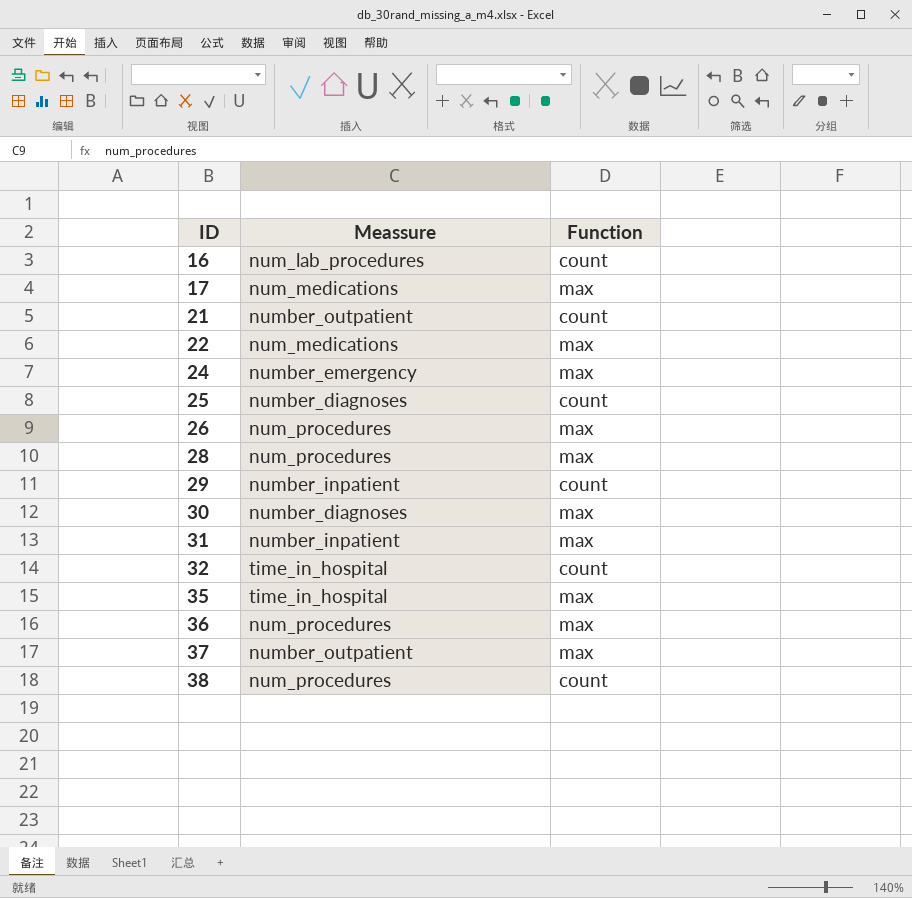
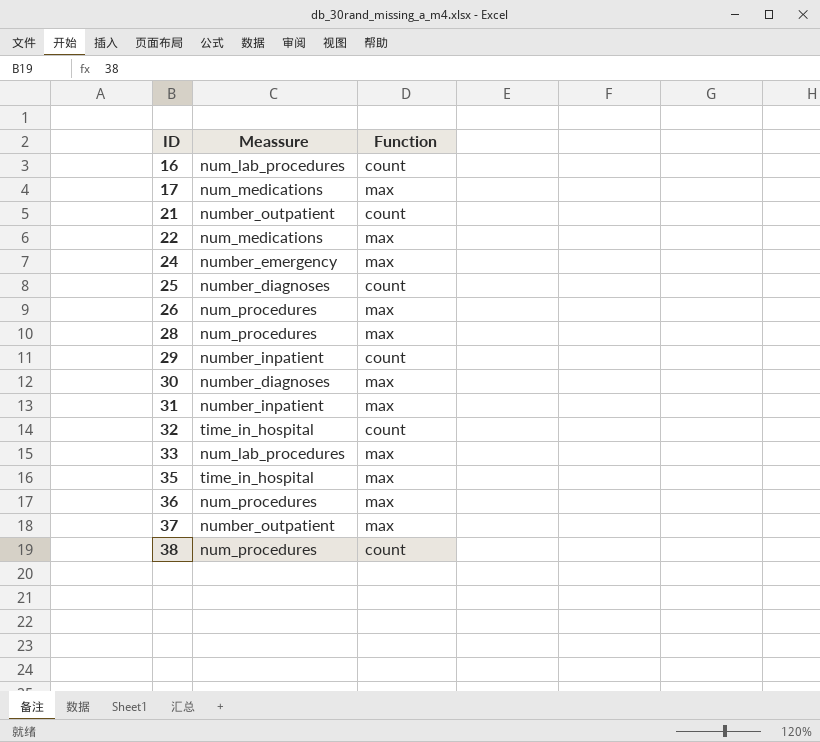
row 33: none -> num_lab_procedures | max

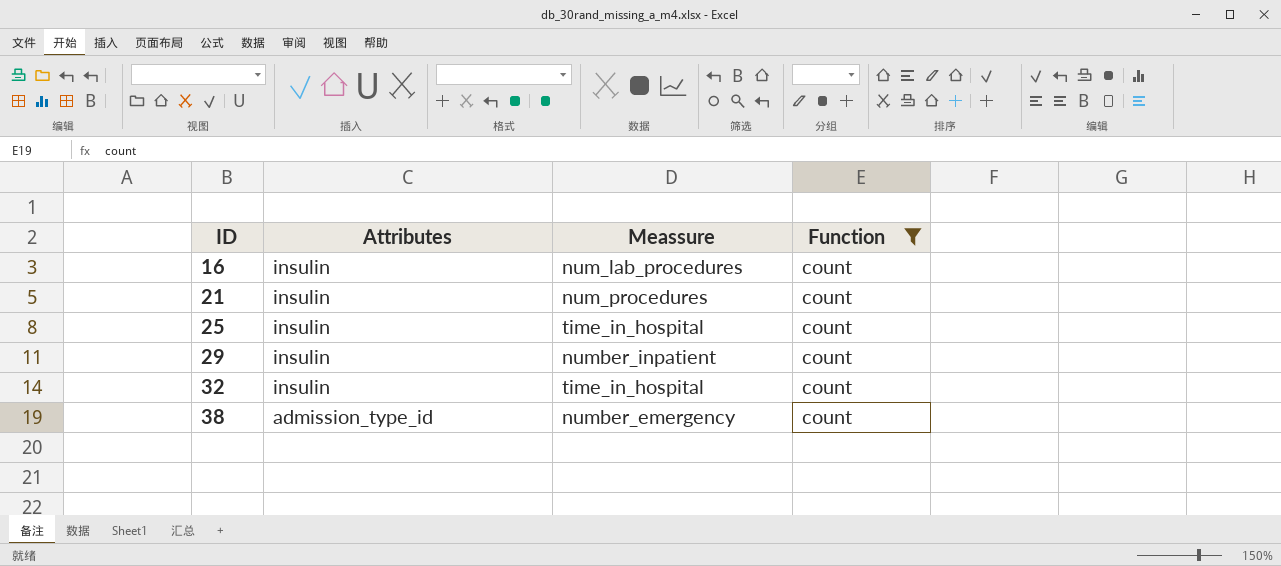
filter: none -> Function = count
column Attributes | position: none -> 2
21 | Meassure: number_outpatient -> num_procedures
25 | Meassure: number_diagnoses -> time_in_hospital
38 | Meassure: num_procedures -> number_emergency

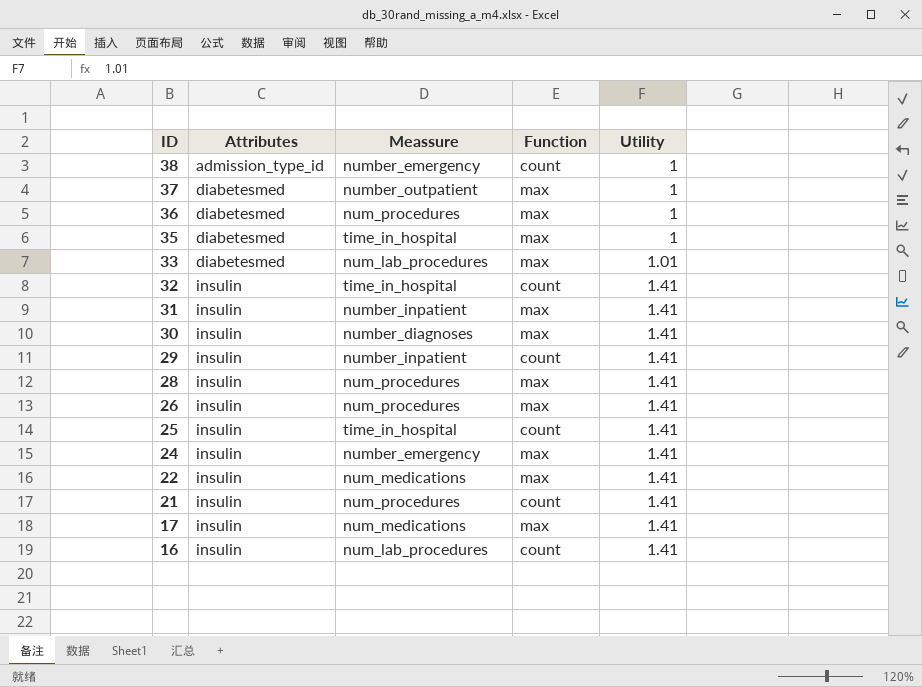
filter: Function = count -> none
row order: ID ascending -> ID descending
column Utility | position: none -> 5

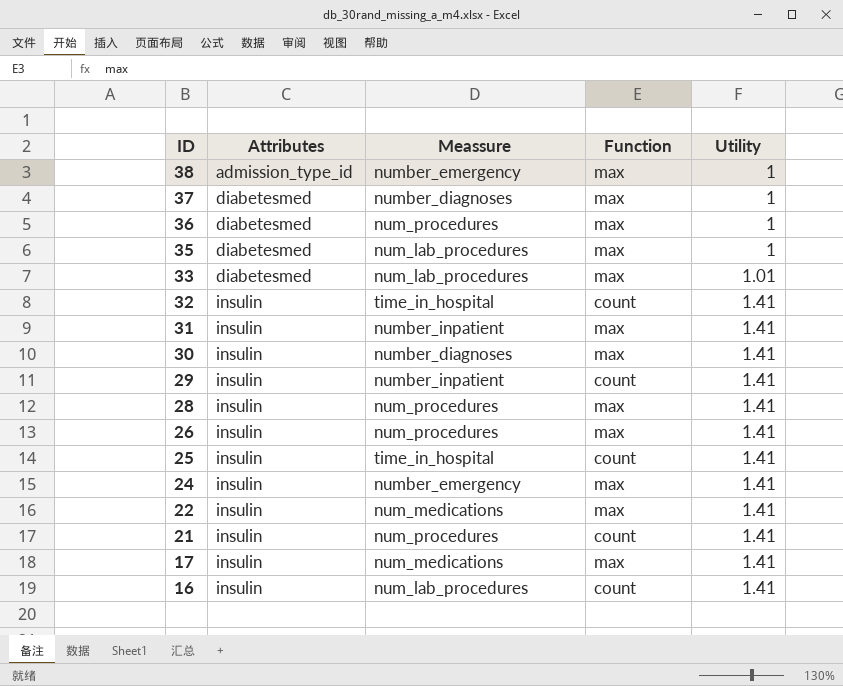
38 | Function: count -> max
37 | Meassure: number_outpatient -> number_diagnoses
35 | Meassure: time_in_hospital -> num_lab_procedures

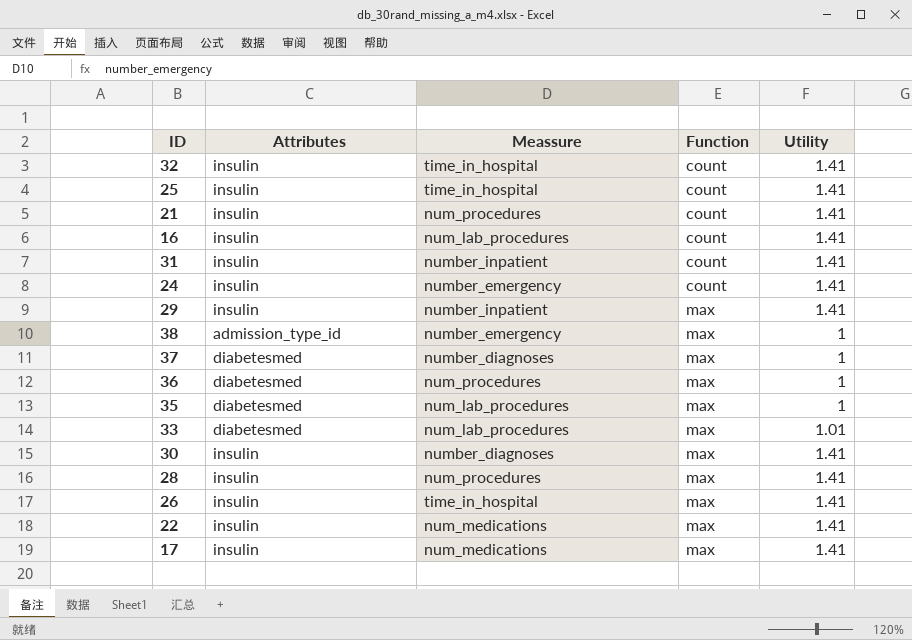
row order: ID descending -> Function ascending
31 | Function: max -> count
24 | Function: max -> count
29 | Function: count -> max
26 | Meassure: num_procedures -> time_in_hospital

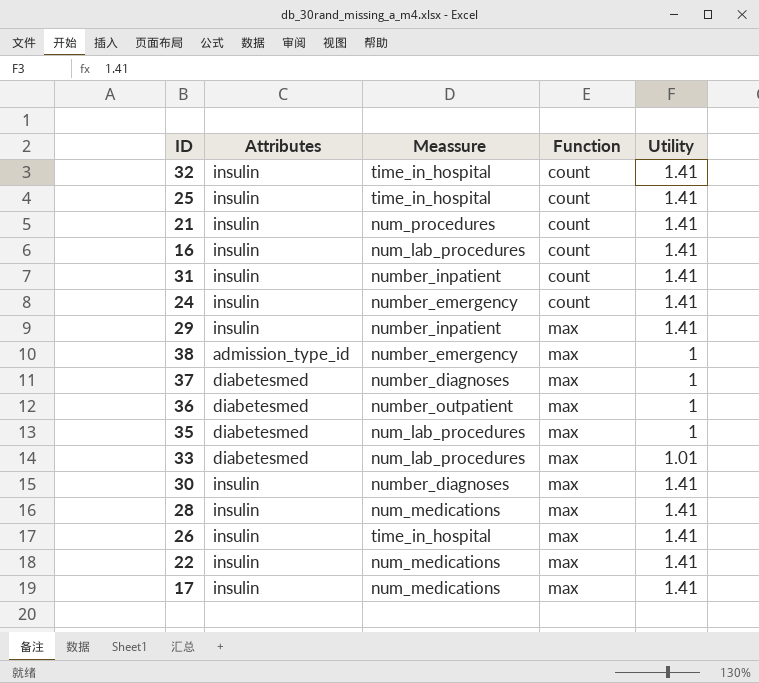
36 | Meassure: num_procedures -> number_outpatient
28 | Meassure: num_procedures -> num_medications

